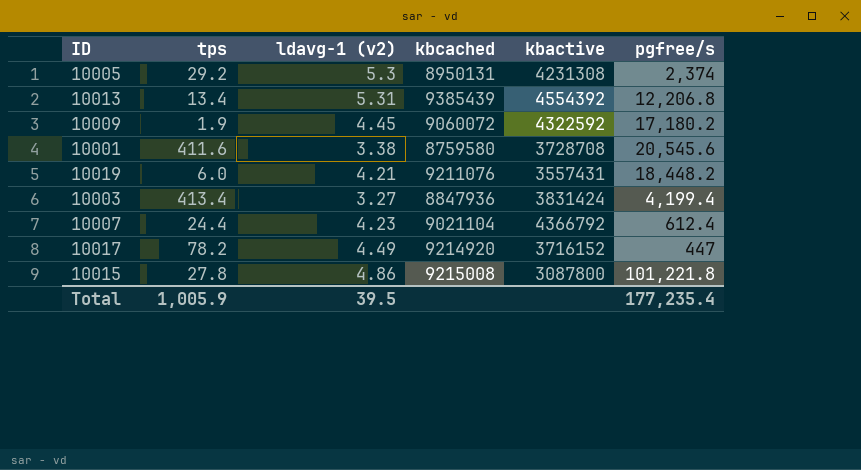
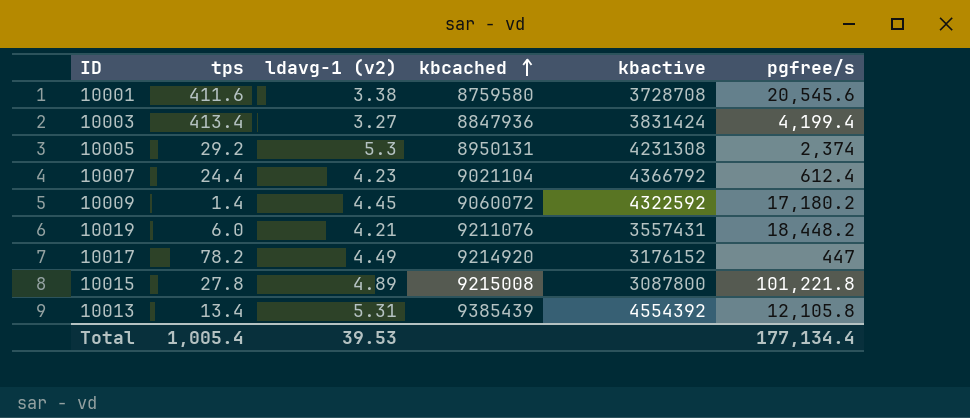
row order: none -> kbcached ascending
10009 | tps: 1.9 -> 1.4
10017 | kbactive: 3716152 -> 3176152
10015 | ldavg-1 (v2): 4.86 -> 4.89
10013 | pgfree/s: 12,206.8 -> 12,105.8
Total | tps: 1,005.9 -> 1,005.4
Total | ldavg-1 (v2): 39.5 -> 39.53
Total | pgfree/s: 177,235.4 -> 177,134.4

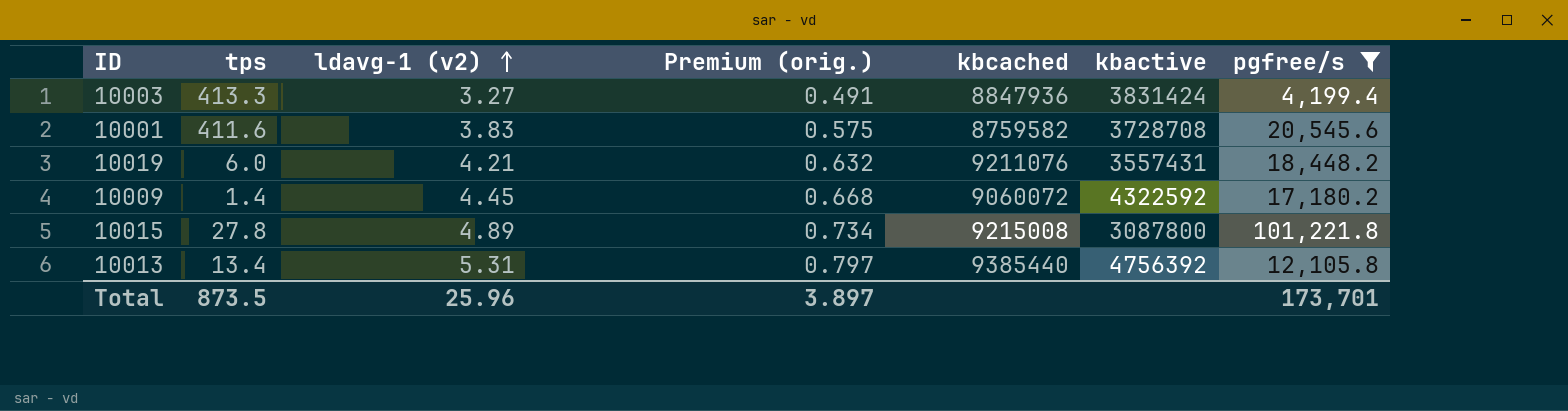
filter: none -> pgfree/s >= 4,199.4
row order: kbcached ascending -> ldavg-1 (v2) ascending
column Premium (orig.) | formula: none -> [ldavg-1 (v2)] * 0.15
10003 | tps: 413.4 -> 413.3
10001 | ldavg-1 (v2): 3.38 -> 3.83
10001 | kbcached: 8759580 -> 8759582
10013 | kbcached: 9385439 -> 9385440
10013 | kbactive: 4554392 -> 4756392
Total | tps: 1,005.4 -> 873.5
Total | ldavg-1 (v2): 39.53 -> 25.96
Total | pgfree/s: 177,134.4 -> 173,701

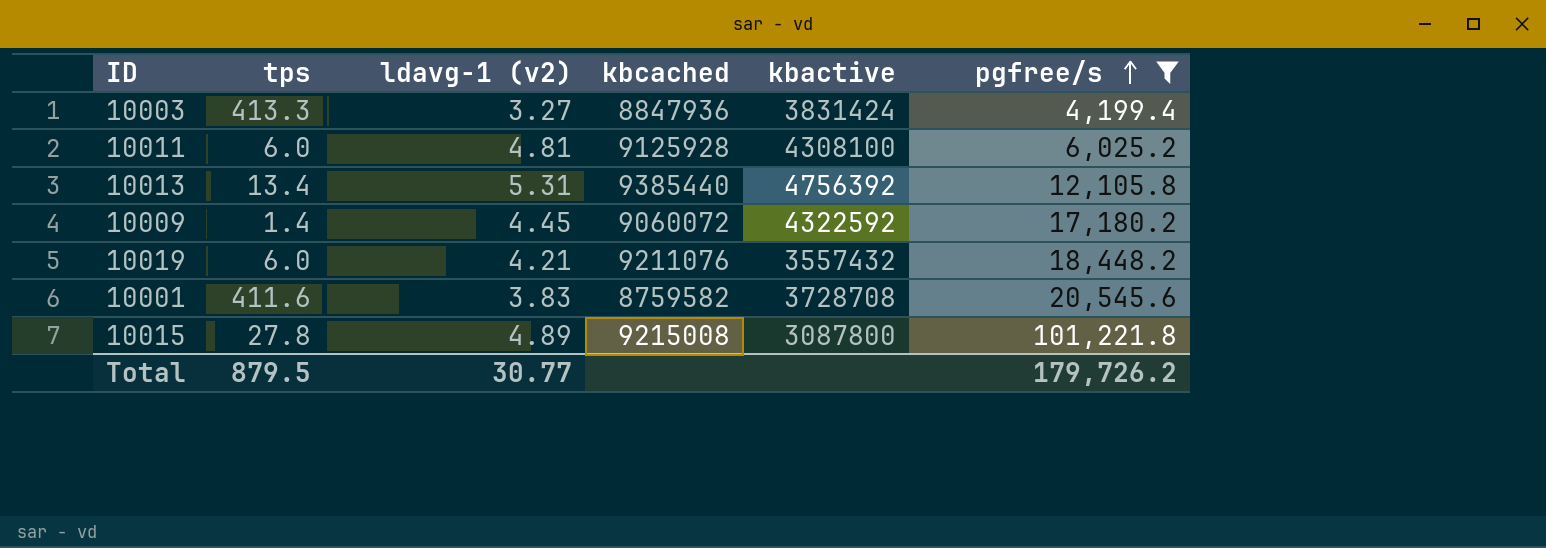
row order: ldavg-1 (v2) ascending -> pgfree/s ascending
column Premium (orig.) | formula: [ldavg-1 (v2)] * 0.15 -> none
row 10011: none -> 6.0 | 4.81 | 9125928 | 4308100 | 6,025.2
10019 | kbactive: 3557431 -> 3557432
Total | tps: 873.5 -> 879.5
Total | ldavg-1 (v2): 25.96 -> 30.77
Total | pgfree/s: 173,701 -> 179,726.2

